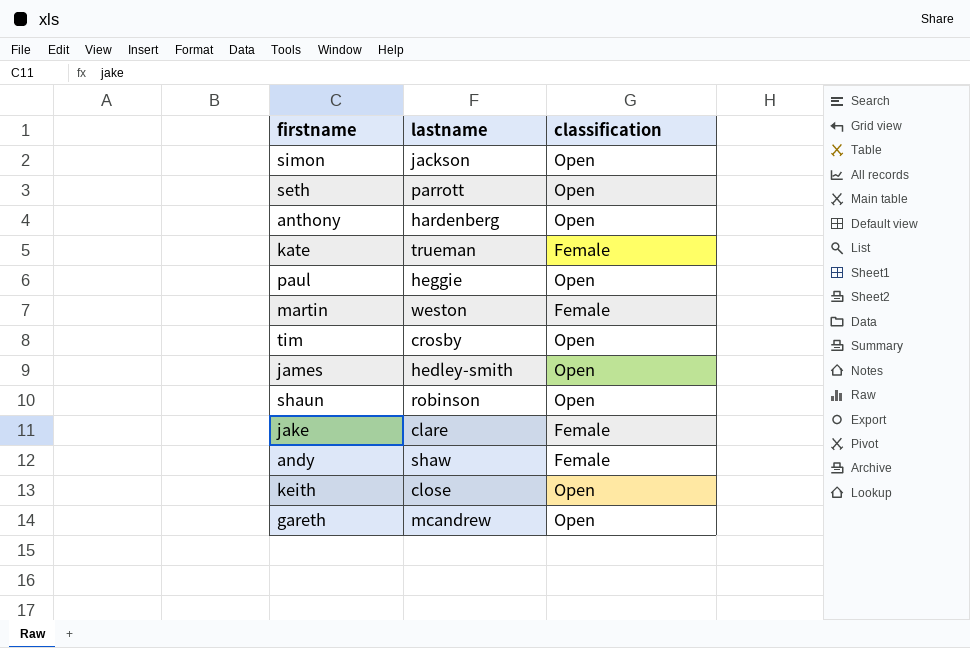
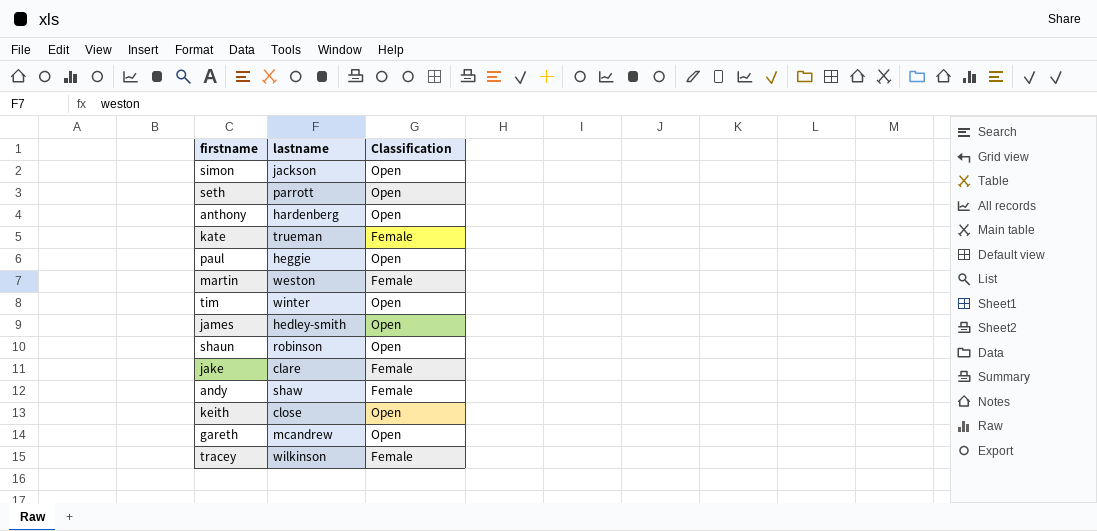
column name: classification -> Classification
tim | lastname: crosby -> winter
row tracey: none -> wilkinson | Female

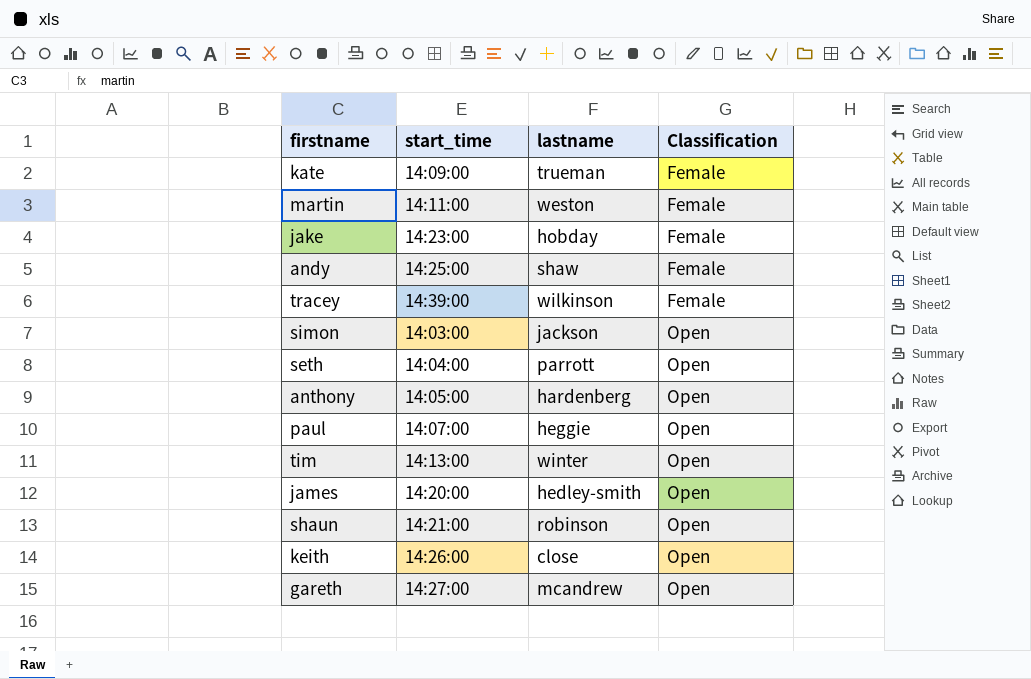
row order: none -> Classification ascending
column start_time | position: none -> 2
jake | lastname: clare -> hobday

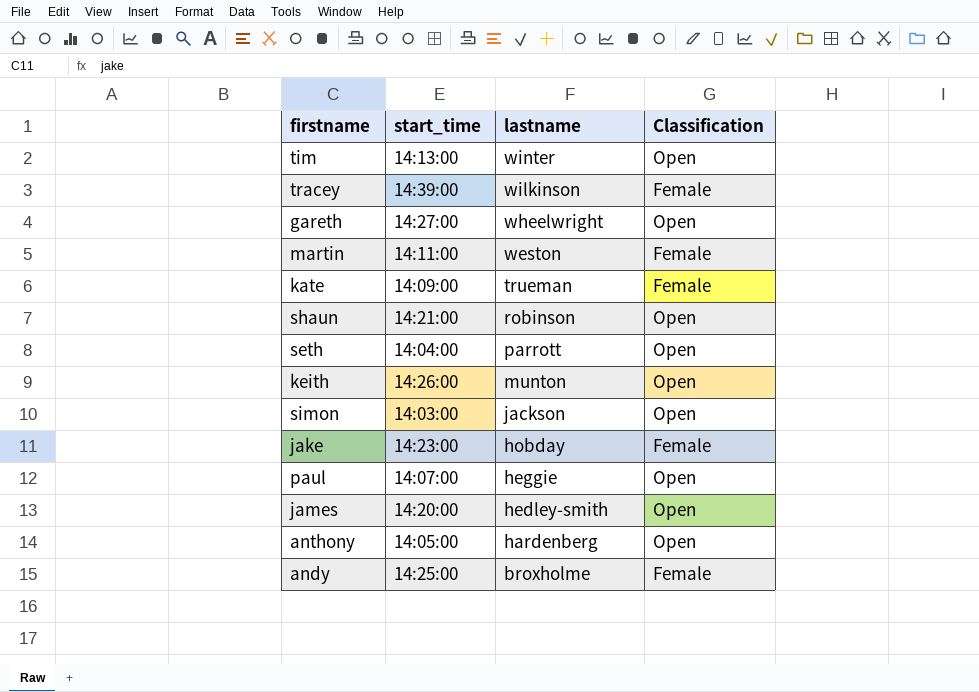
row order: Classification ascending -> lastname descending
gareth | lastname: mcandrew -> wheelwright
keith | lastname: close -> munton
andy | lastname: shaw -> broxholme

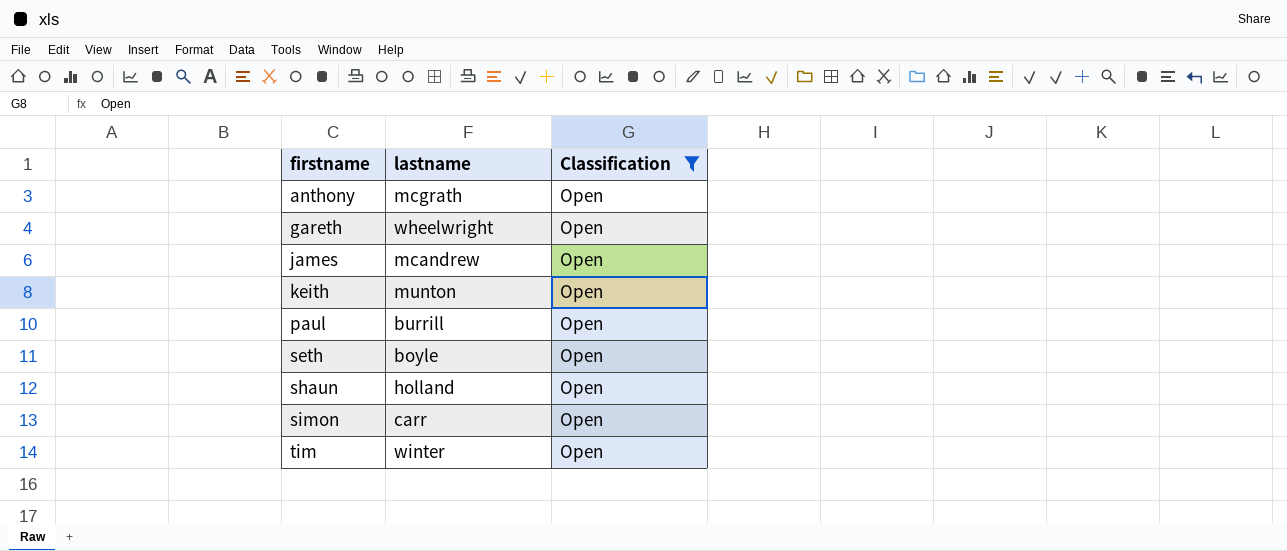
filter: none -> Classification = Open
row order: lastname descending -> firstname ascending
column start_time | position: 2 -> none
anthony | lastname: hardenberg -> mcgrath
james | lastname: hedley-smith -> mcandrew
paul | lastname: heggie -> burrill
seth | lastname: parrott -> boyle
shaun | lastname: robinson -> holland
simon | lastname: jackson -> carr

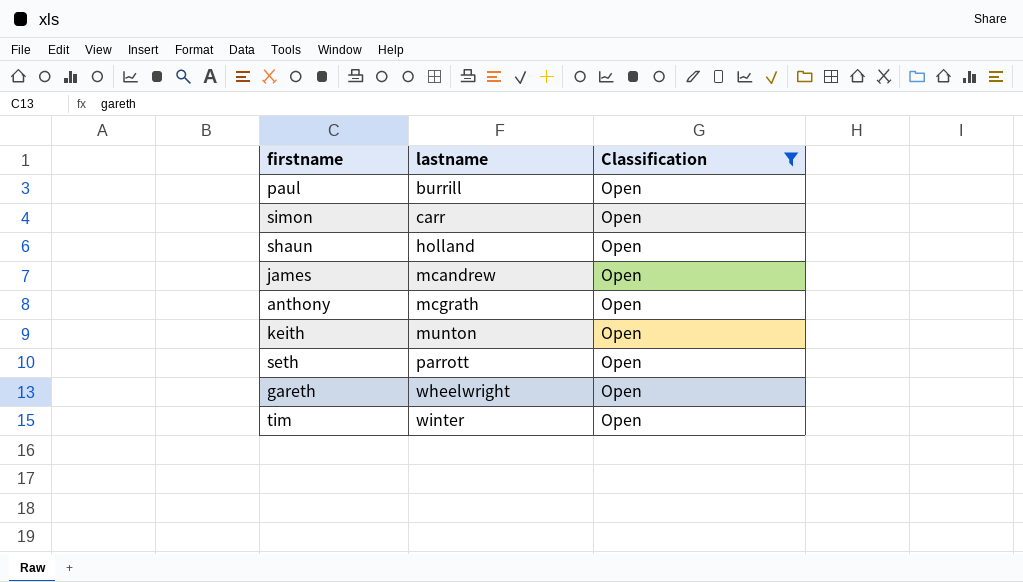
row order: firstname ascending -> lastname ascending
seth | lastname: boyle -> parrott

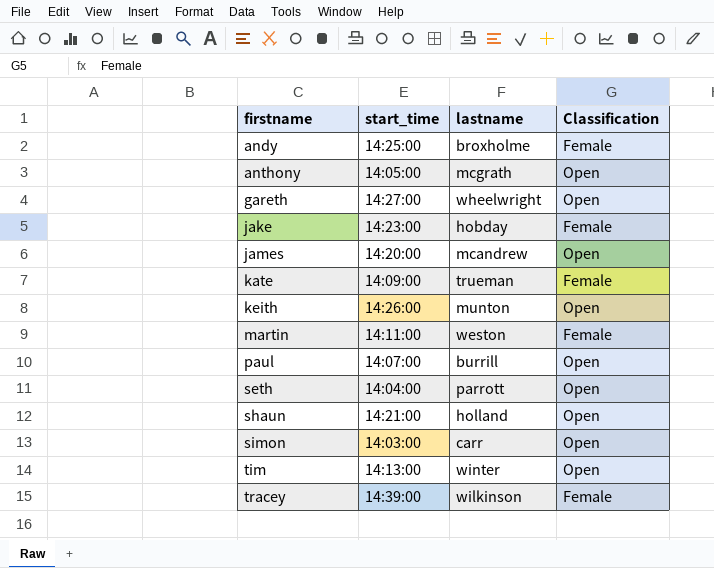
filter: Classification = Open -> none
row order: lastname ascending -> firstname ascending
column start_time | position: none -> 2

